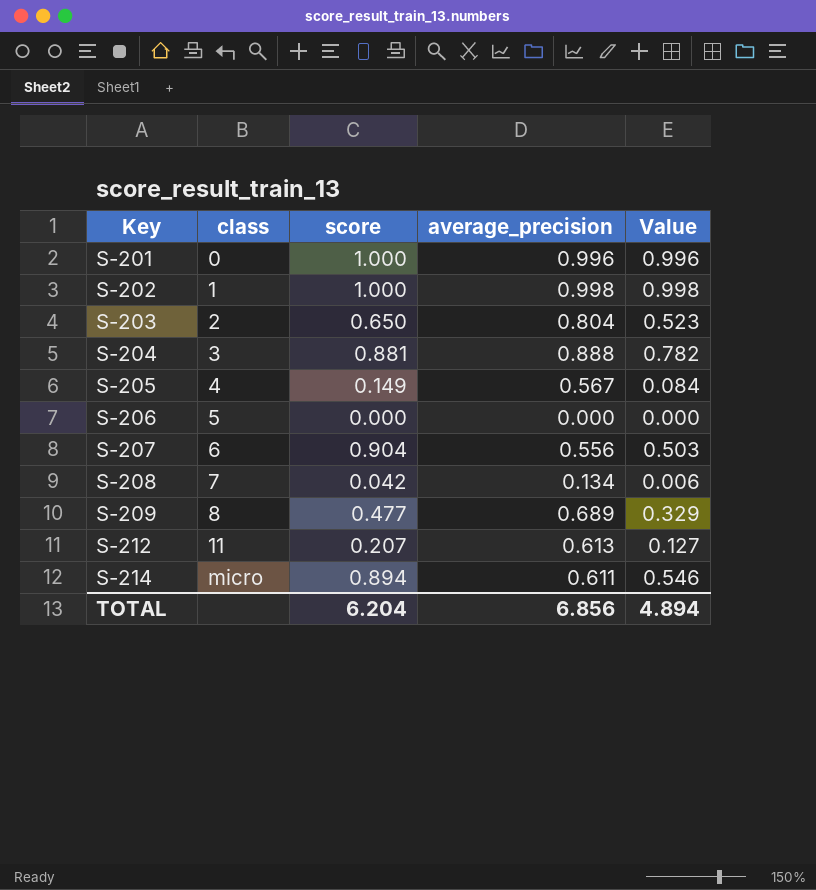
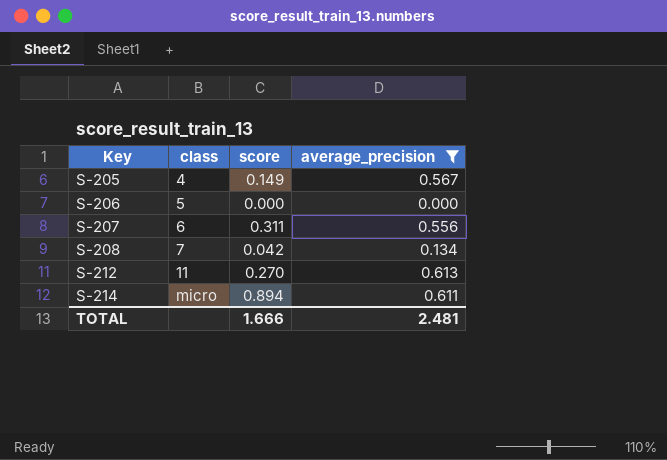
filter: none -> average_precision <= 0.613
column Value | formula: [score] * [average_precision] -> none
S-207 | score: 0.904 -> 0.311
S-212 | score: 0.207 -> 0.270
TOTAL | score: 6.204 -> 1.666
TOTAL | average_precision: 6.856 -> 2.481

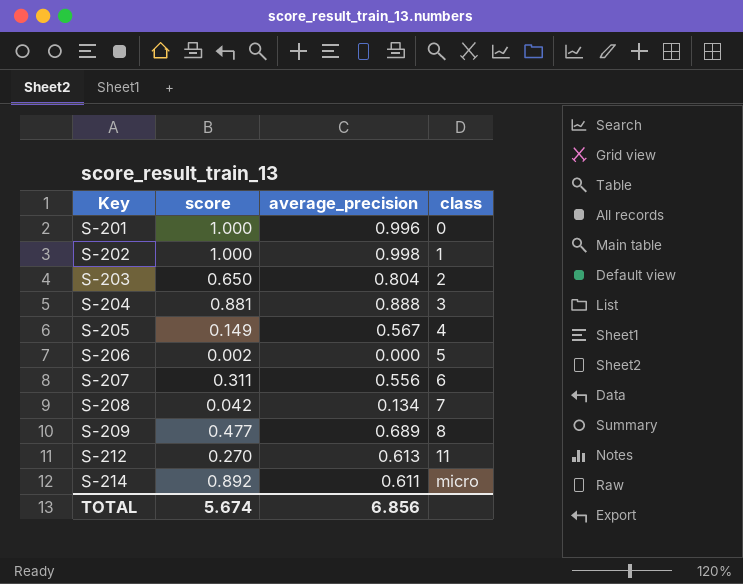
filter: average_precision <= 0.613 -> none
column class | position: 2 -> 4
S-206 | score: 0.000 -> 0.002
S-214 | score: 0.894 -> 0.892
TOTAL | score: 1.666 -> 5.674
TOTAL | average_precision: 2.481 -> 6.856

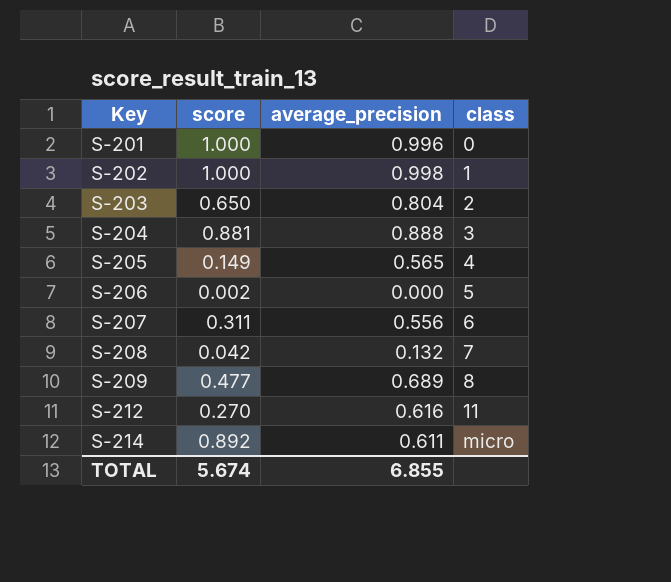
S-205 | average_precision: 0.567 -> 0.565
S-208 | average_precision: 0.134 -> 0.132
S-212 | average_precision: 0.613 -> 0.616
TOTAL | average_precision: 6.856 -> 6.855

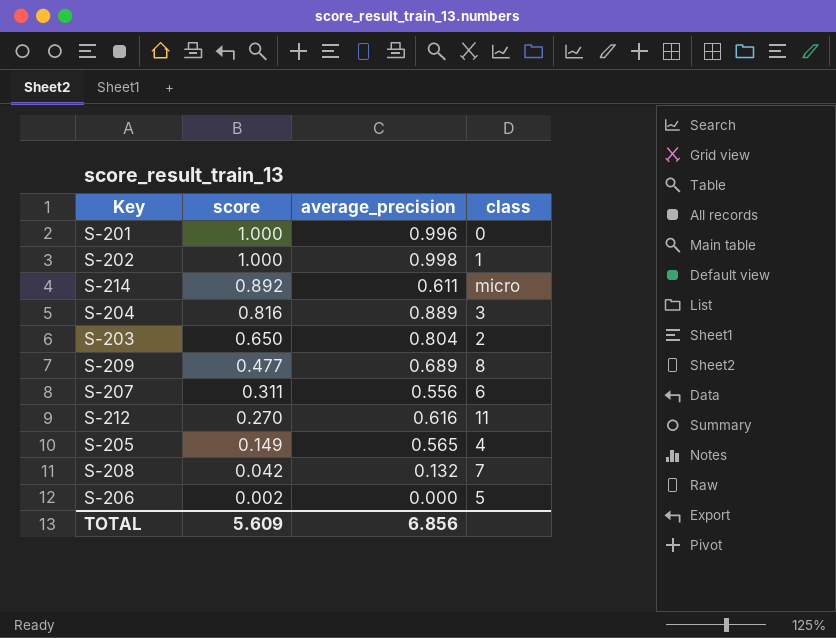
row order: Key ascending -> score descending
S-204 | score: 0.881 -> 0.816
S-204 | average_precision: 0.888 -> 0.889
TOTAL | score: 5.674 -> 5.609
TOTAL | average_precision: 6.855 -> 6.856

